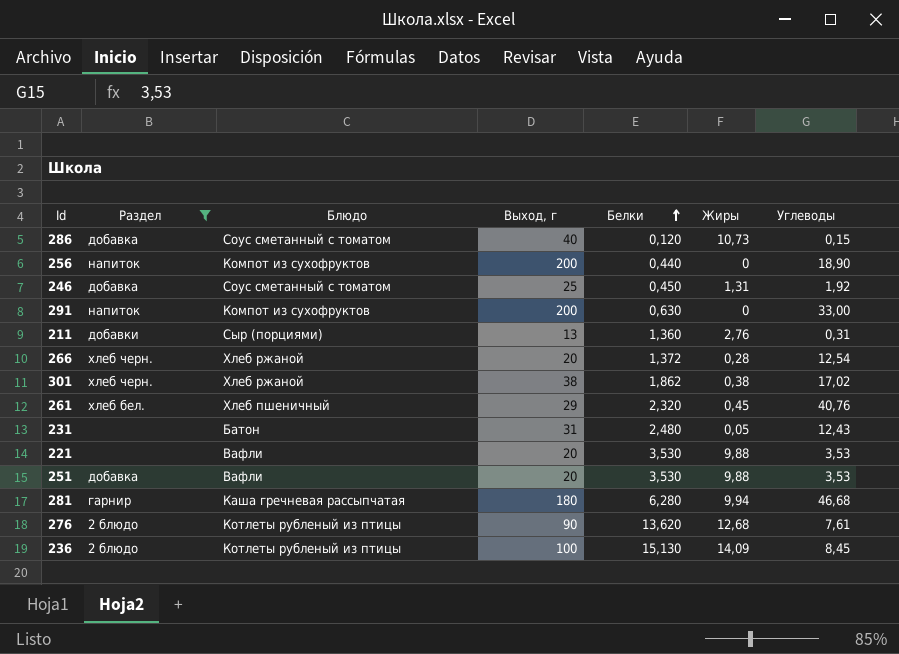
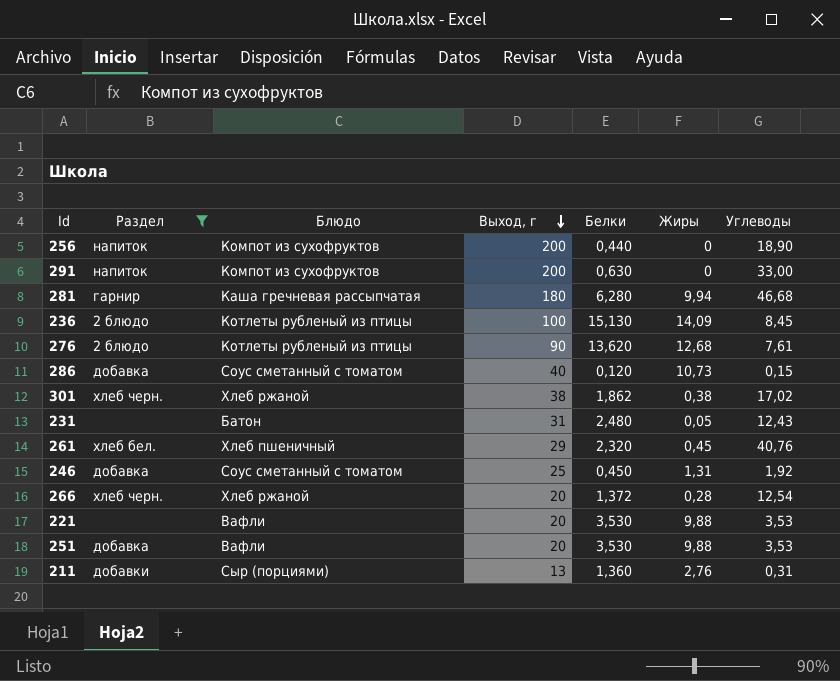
row order: Белки ascending -> Выход, г descending

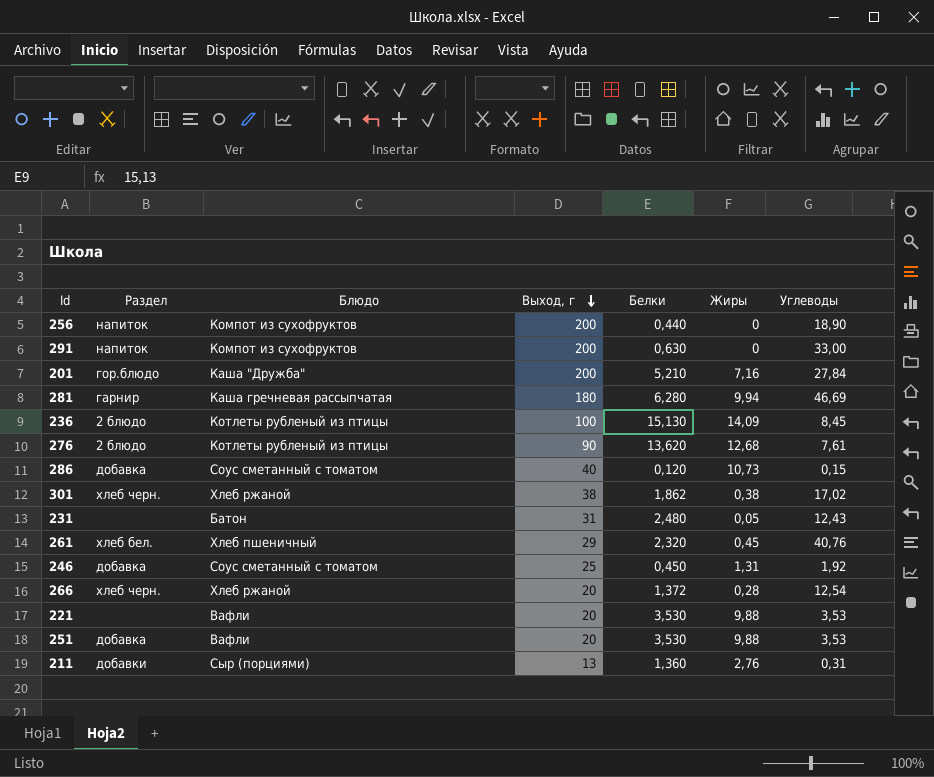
filter: Раздел != гор.блюдо -> none
281 | Углеводы: 46,68 -> 46,69

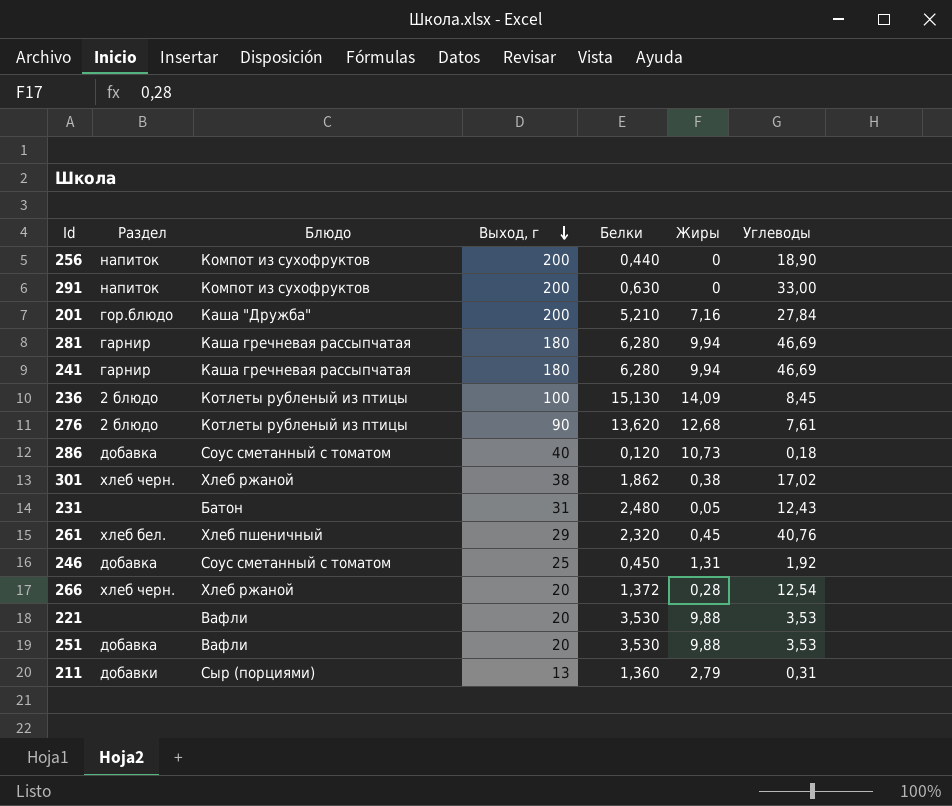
row 241: none -> гарнир | Каша гречневая рассыпчатая | 180 | 6,280 | 9,94 | 46,69
286 | Углеводы: 0,15 -> 0,18
211 | Жиры: 2,76 -> 2,79

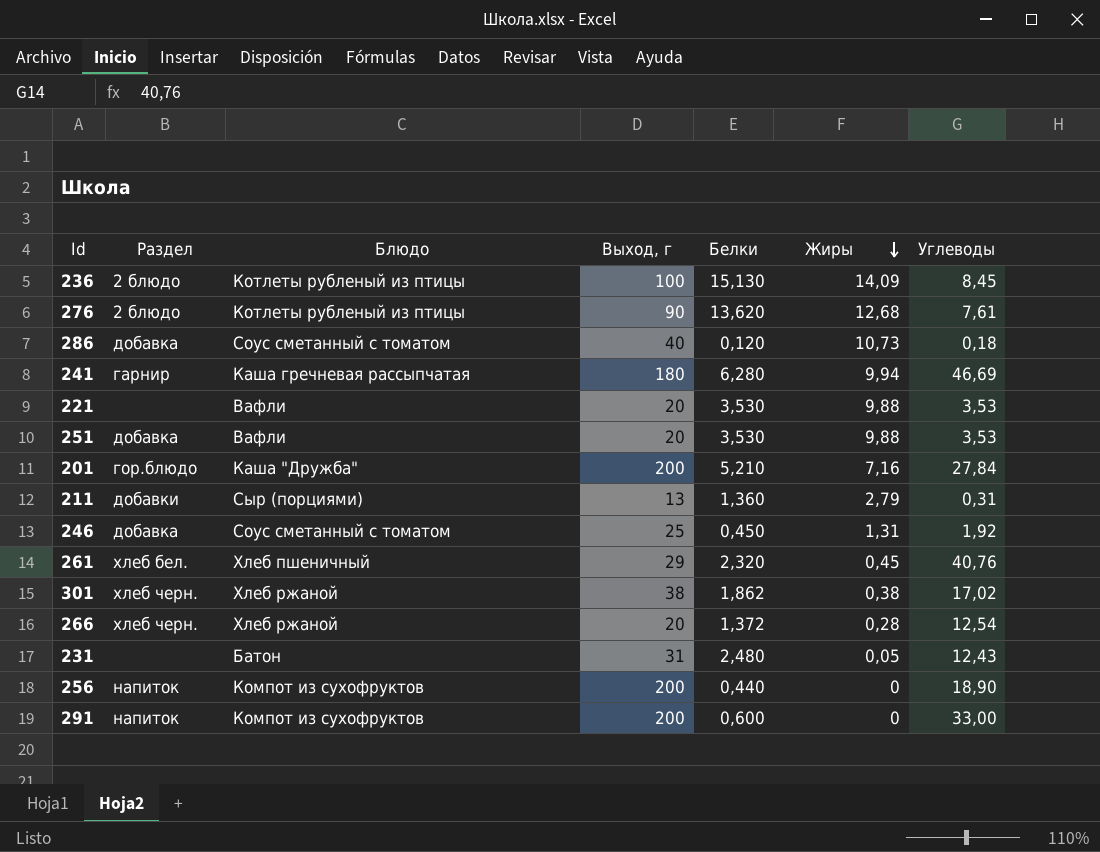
row order: Выход, г descending -> Жиры descending
row 281: гарнир | Каша гречневая рассыпчатая | 180 | 6,280 | 9,94 | 46,69 -> none
291 | Белки: 0,630 -> 0,600

